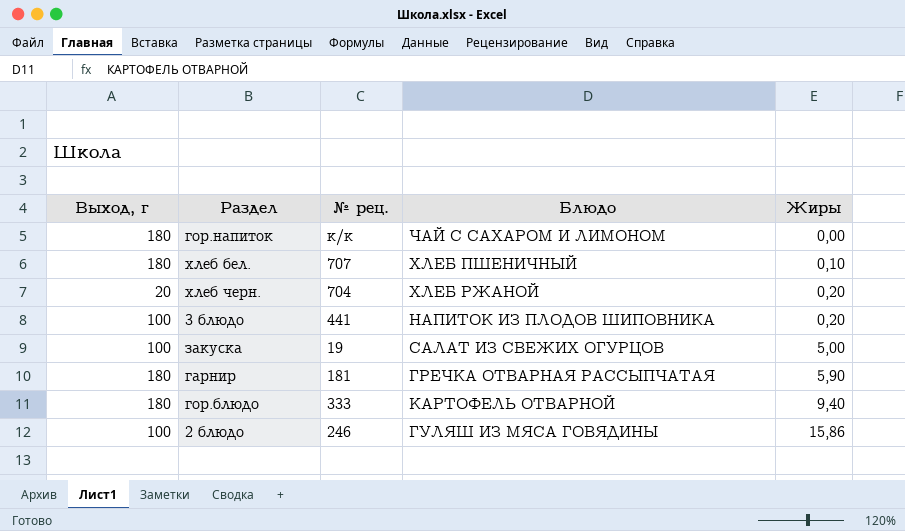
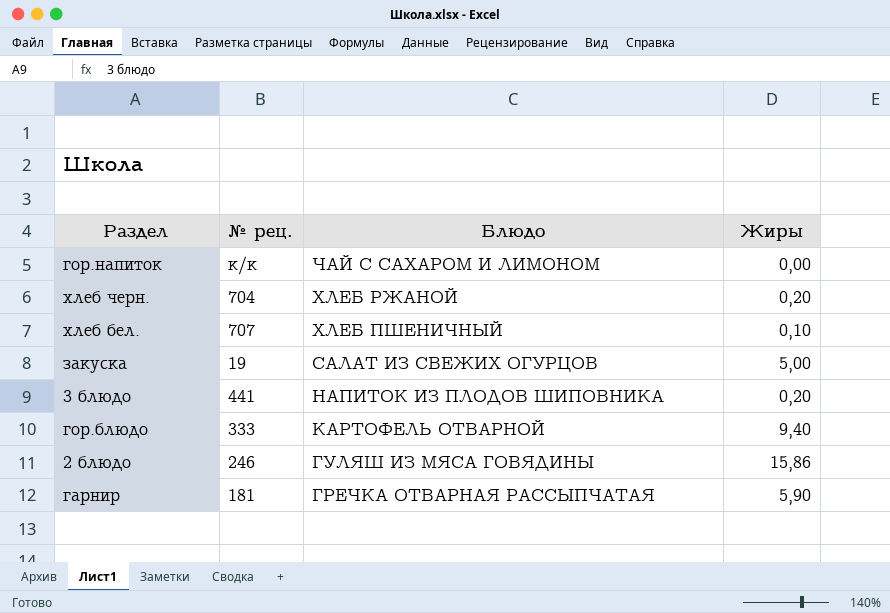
row order: Жиры ascending -> Блюдо descending
column Выход, г | position: 1 -> none

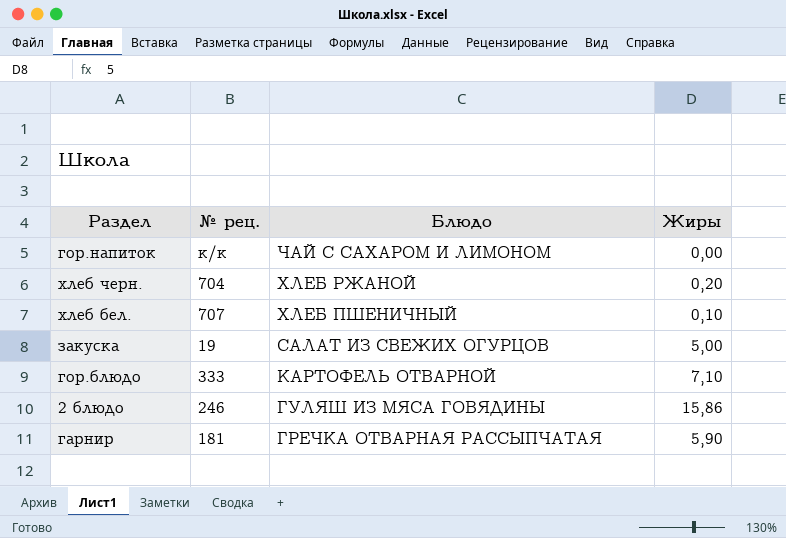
row 3 блюдо: 441 | НАПИТОК ИЗ ПЛОДОВ ШИПОВНИКА | 0,20 -> none
гор.блюдо | Жиры: 9,40 -> 7,10

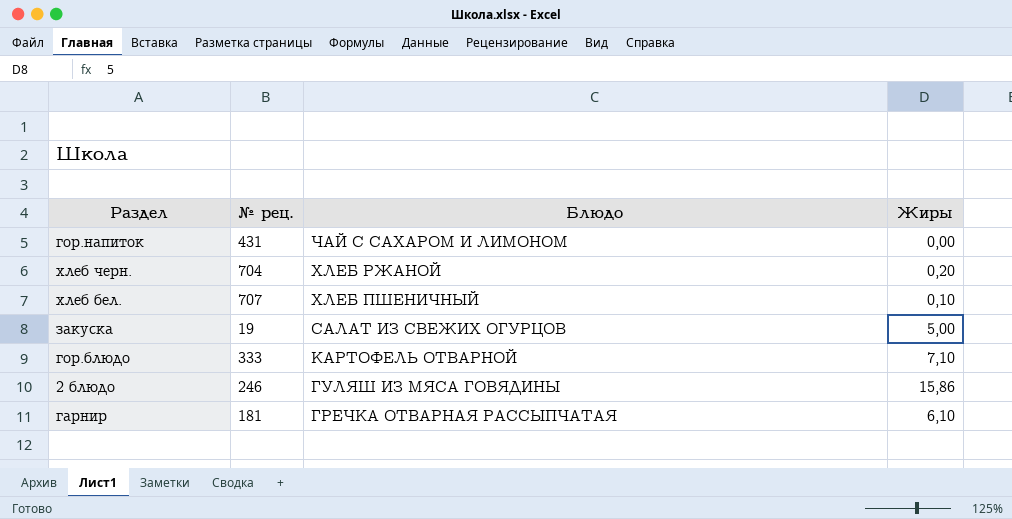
гор.напиток | № рец.: к/к -> 431
гарнир | Жиры: 5,90 -> 6,10

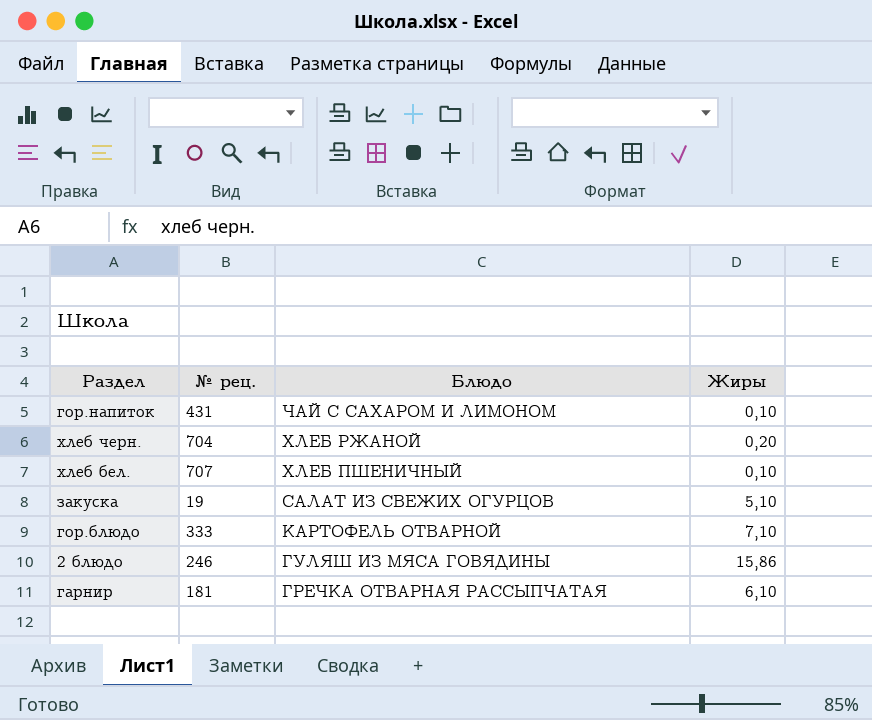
гор.напиток | Жиры: 0,00 -> 0,10
закуска | Жиры: 5,00 -> 5,10

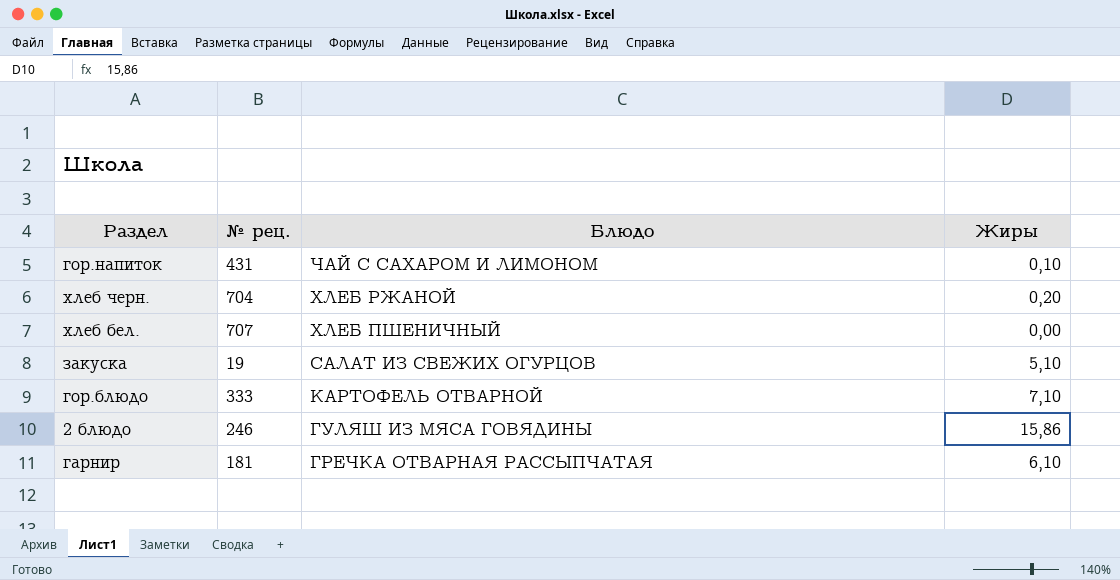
хлеб бел. | Жиры: 0,10 -> 0,00

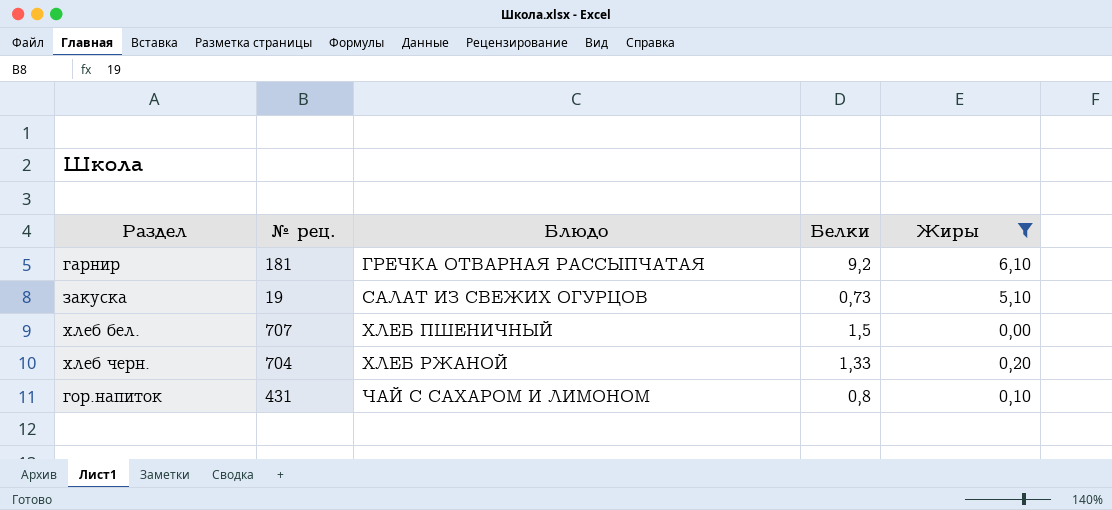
filter: none -> Жиры <= 6,10
row order: Блюдо descending -> Блюдо ascending
column Белки | position: none -> 4

